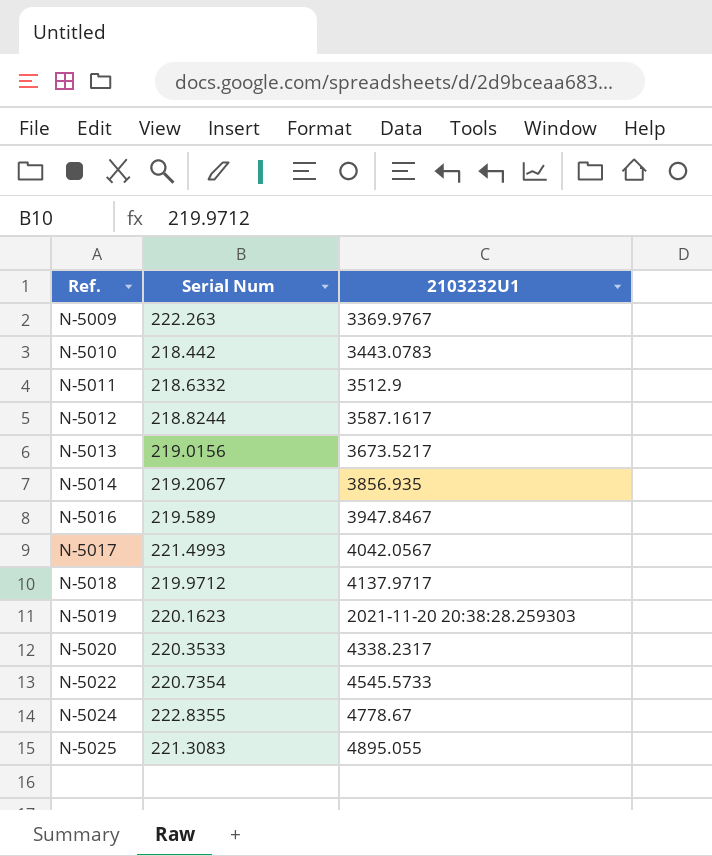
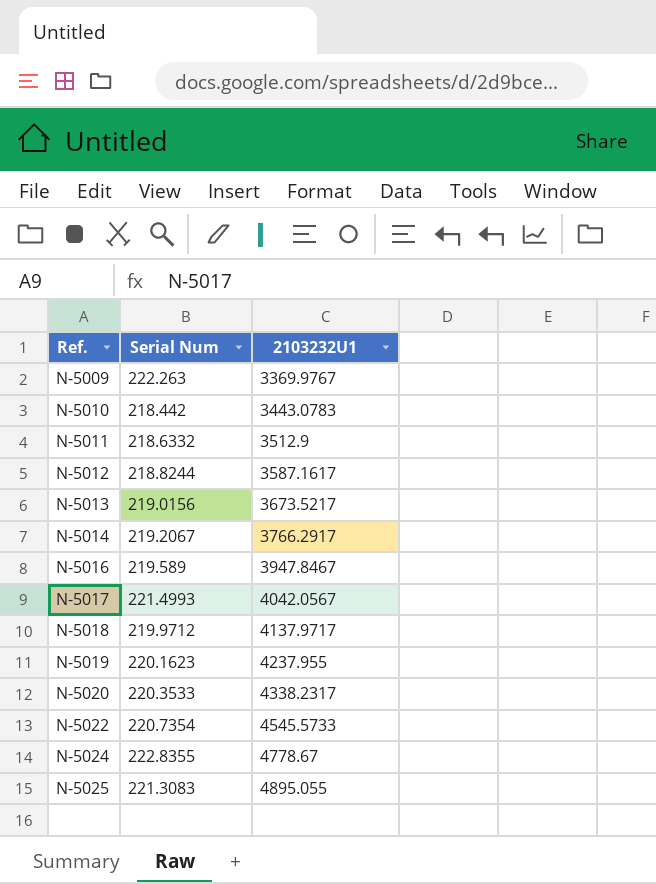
N-5014 | 2103232U1: 3856.935 -> 3766.2917
N-5019 | 2103232U1: 2021-11-20 20:38:28.259303 -> 4237.955

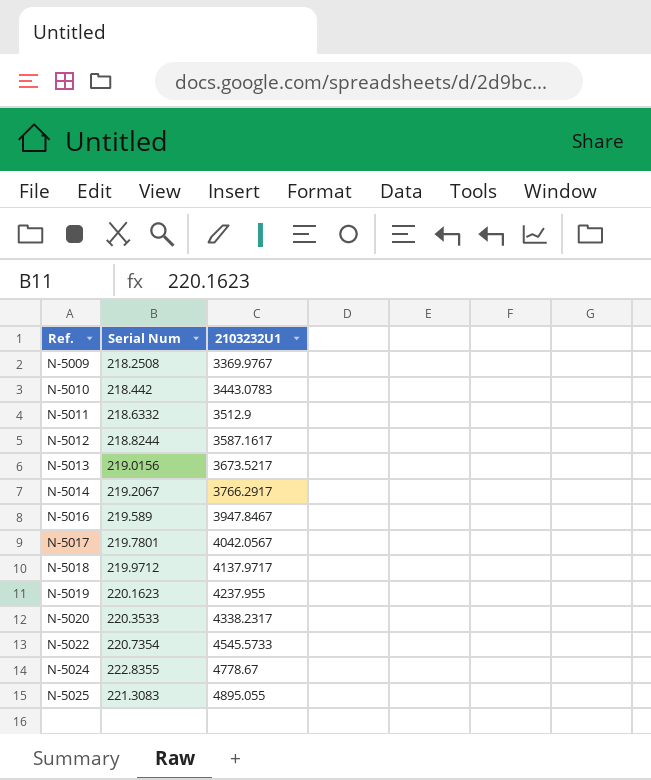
N-5009 | Serial Num: 222.263 -> 218.2508
N-5017 | Serial Num: 221.4993 -> 219.7801

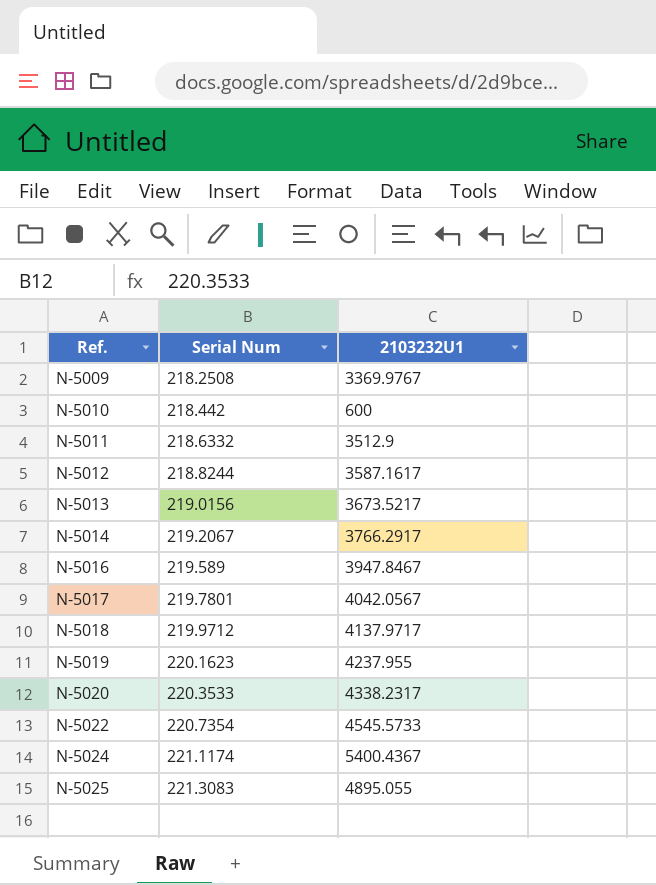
N-5010 | 2103232U1: 3443.0783 -> 600
N-5024 | Serial Num: 222.8355 -> 221.1174
N-5024 | 2103232U1: 4778.67 -> 5400.4367

